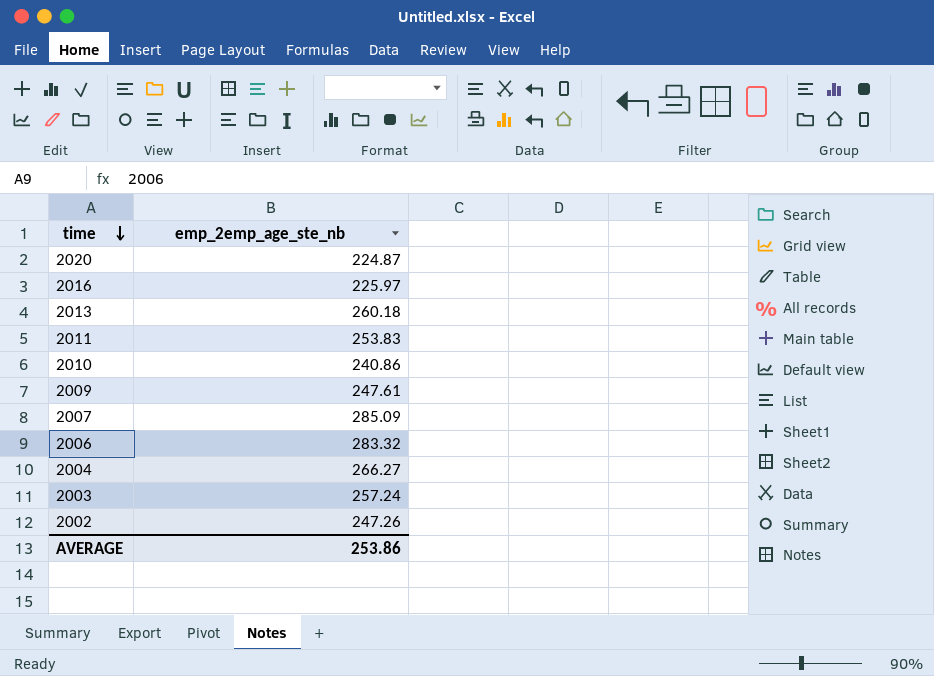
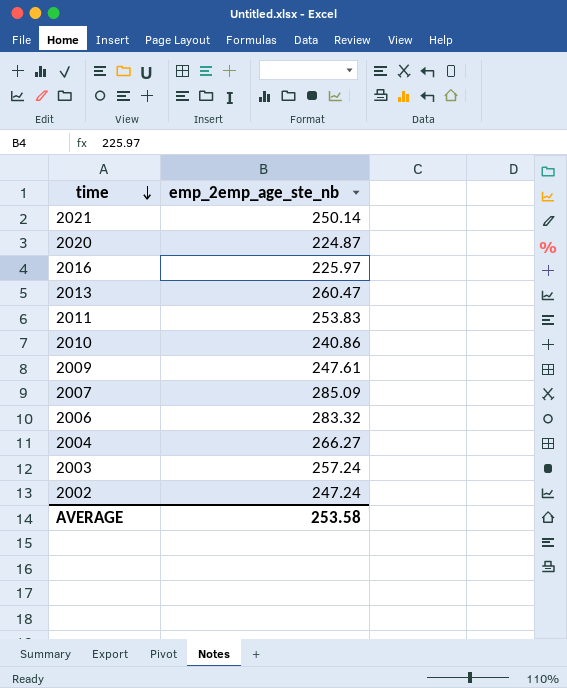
row 2021: none -> 250.14
2013 | emp_2emp_age_ste_nb: 260.18 -> 260.47
2002 | emp_2emp_age_ste_nb: 247.26 -> 247.24
AVERAGE | emp_2emp_age_ste_nb: 253.86 -> 253.58

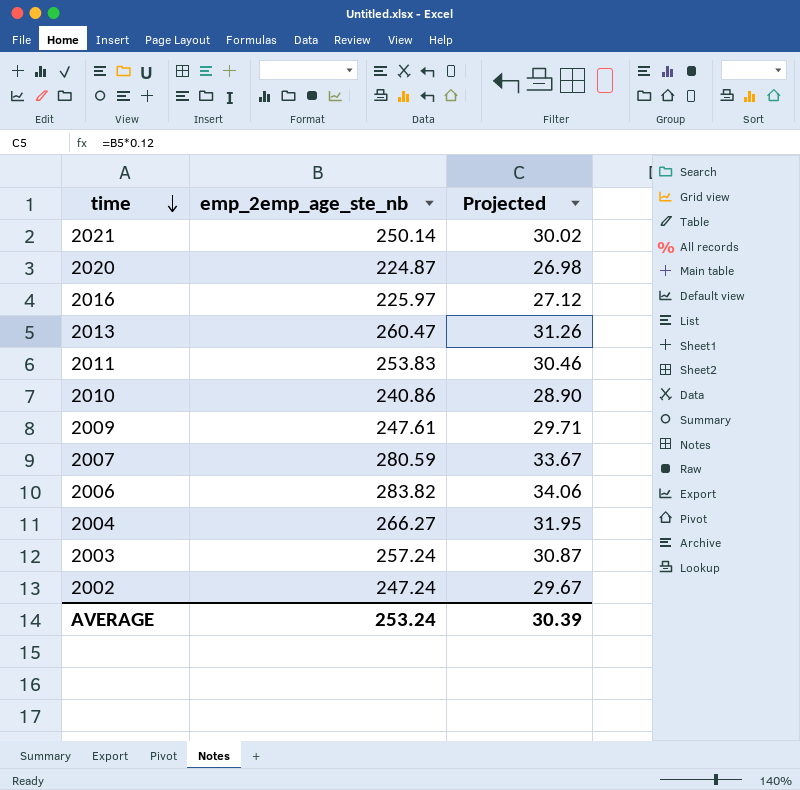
column Projected | formula: none -> [emp_2emp_age_ste_nb] * 0.12
2007 | emp_2emp_age_ste_nb: 285.09 -> 280.59
2006 | emp_2emp_age_ste_nb: 283.32 -> 283.82
AVERAGE | emp_2emp_age_ste_nb: 253.58 -> 253.24

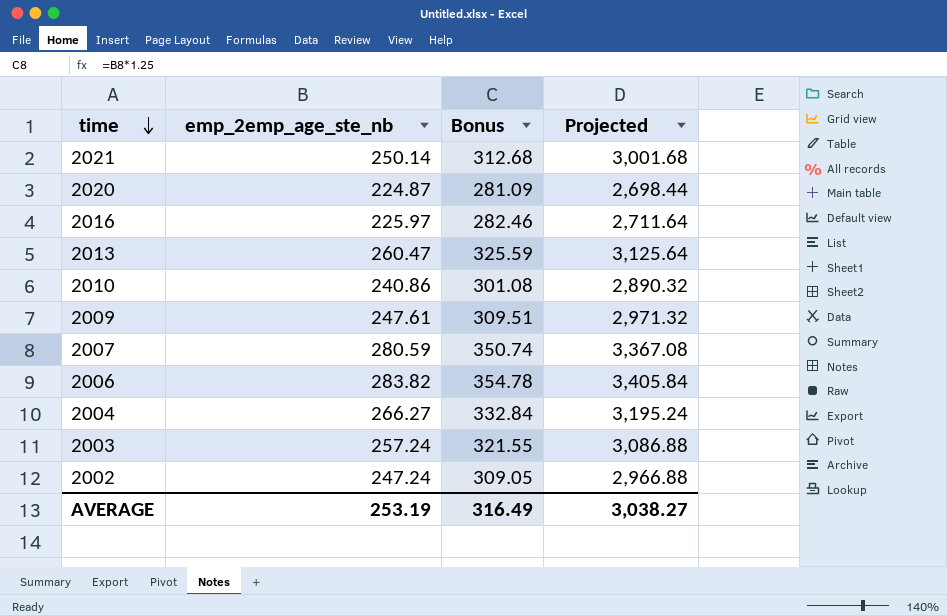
column Bonus | formula: none -> [emp_2emp_age_ste_nb] * 1.25
column Projected | formula: [emp_2emp_age_ste_nb] * 0.12 -> [emp_2emp_age_ste_nb] * 12
row 2011: 253.83 | 30.46 -> none
AVERAGE | emp_2emp_age_ste_nb: 253.24 -> 253.19
AVERAGE | Projected: 30.39 -> 3,038.27

